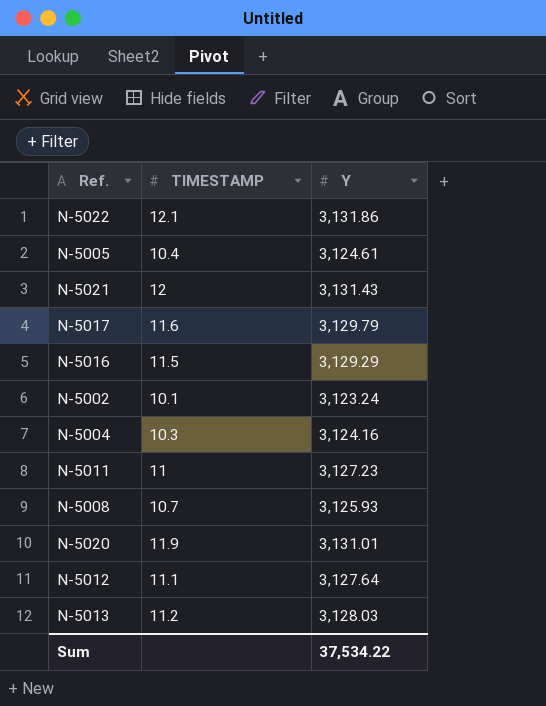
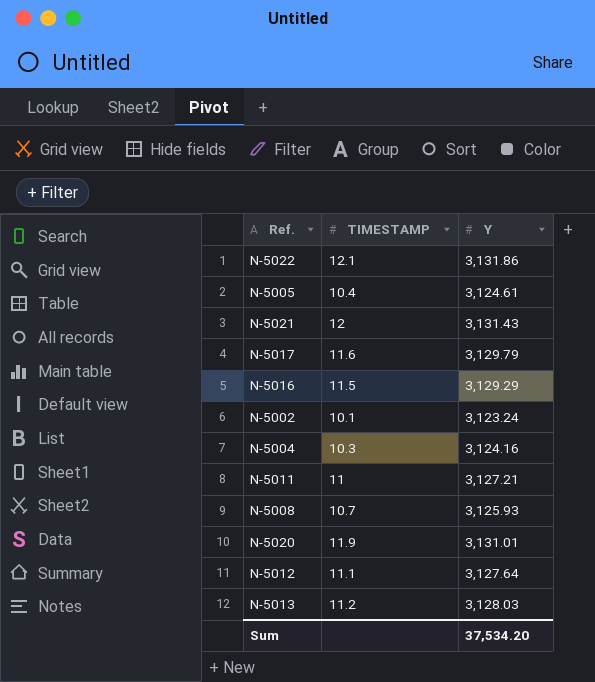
N-5011 | Y: 3,127.23 -> 3,127.21
Sum | Y: 37,534.22 -> 37,534.20

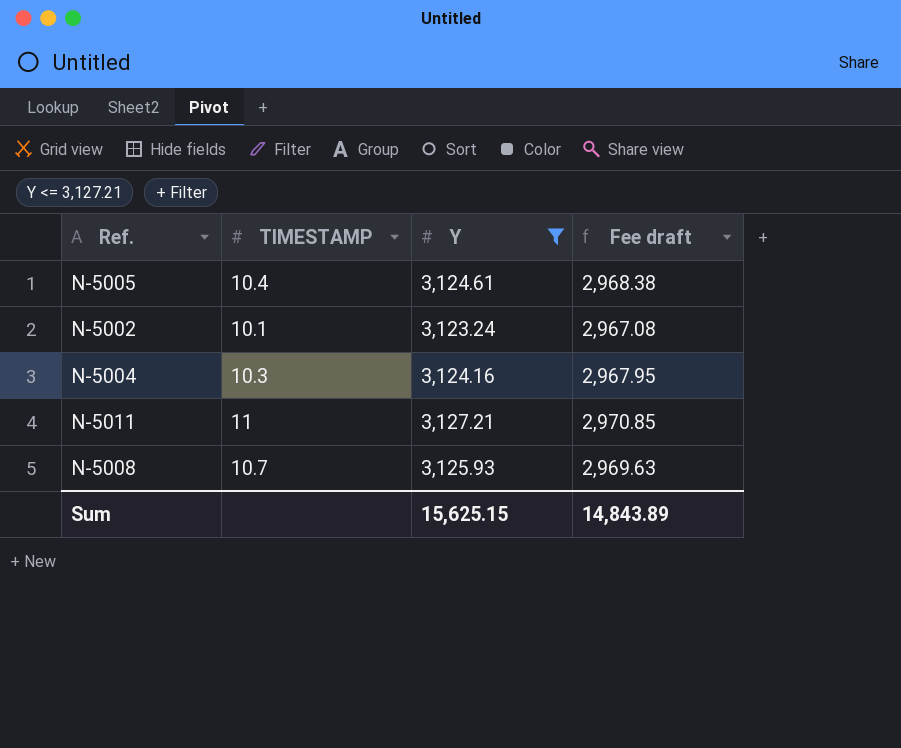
filter: none -> Y <= 3,127.21
column Fee draft | formula: none -> [Y] * 0.95
Sum | Y: 37,534.20 -> 15,625.15

